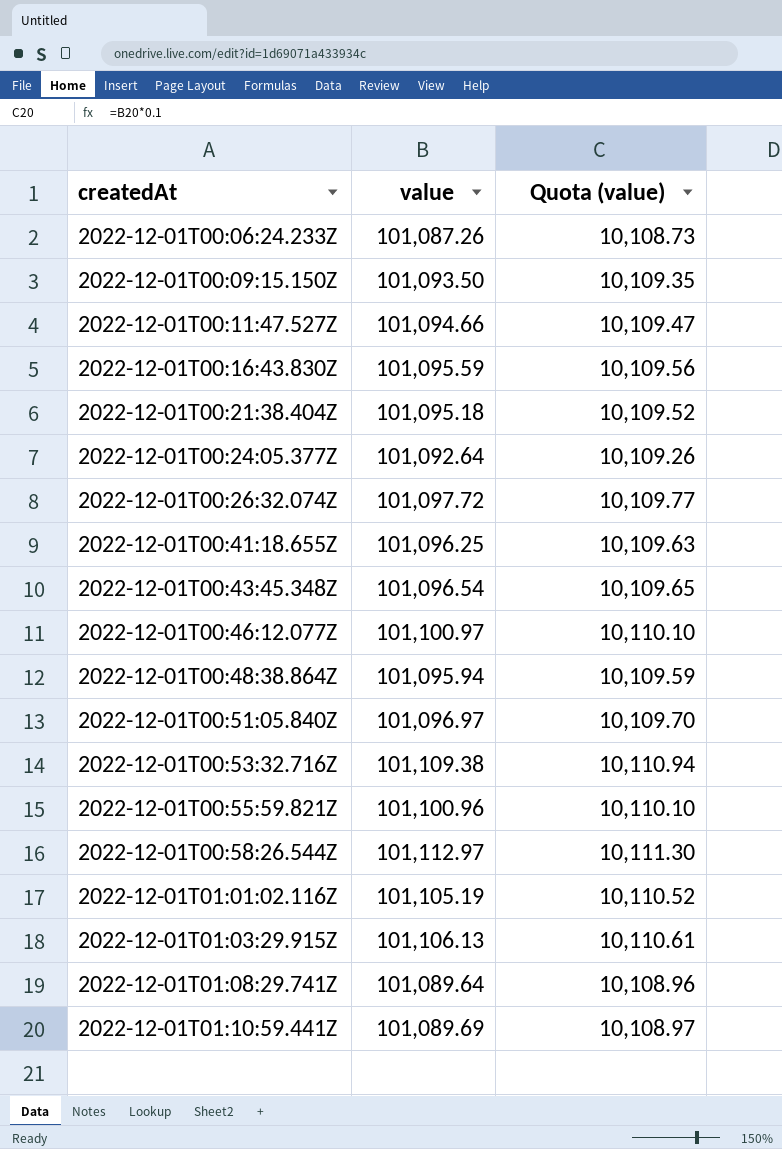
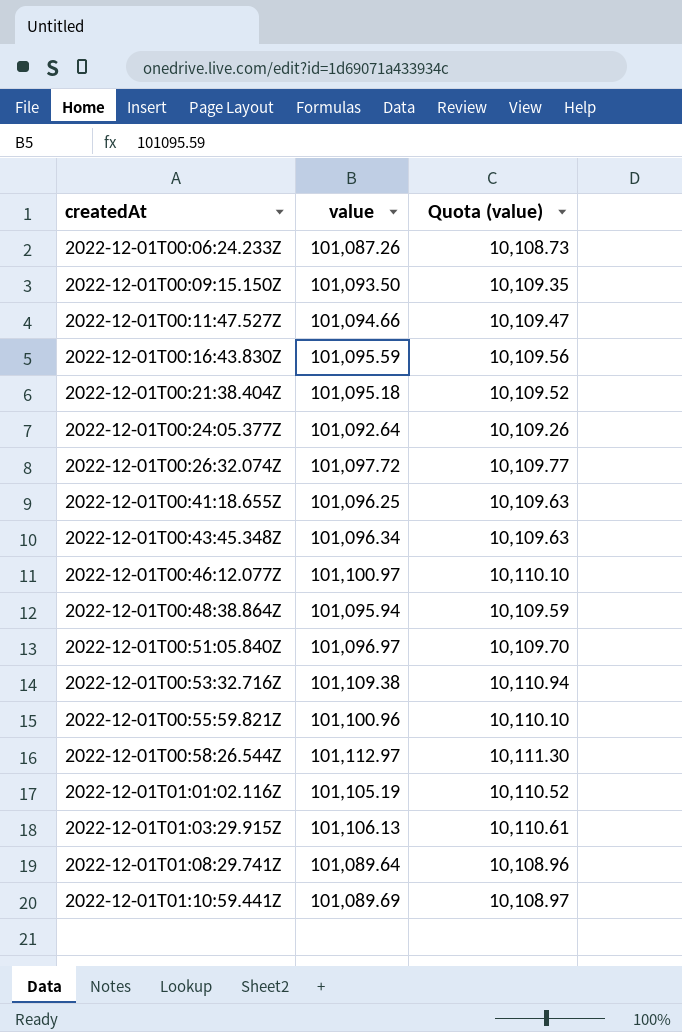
2022-12-01T00:43:45.348Z | value: 101,096.54 -> 101,096.34
2022-12-01T00:43:45.348Z | Quota (value): 10,109.65 -> 10,109.63

